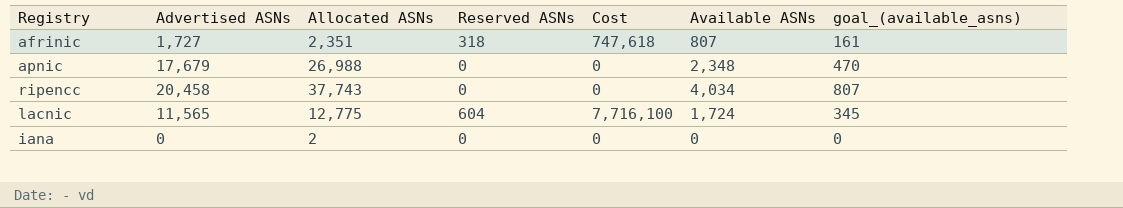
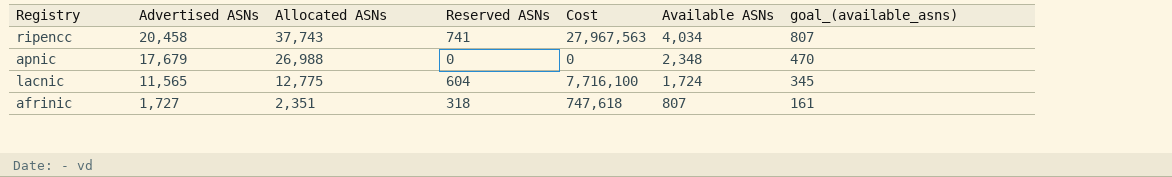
row order: none -> Advertised ASNs descending
row iana: 0 | 2 | 0 | 0 | 0 | 0 -> none
ripencc | Reserved ASNs: 0 -> 741
ripencc | Cost: 0 -> 27,967,563

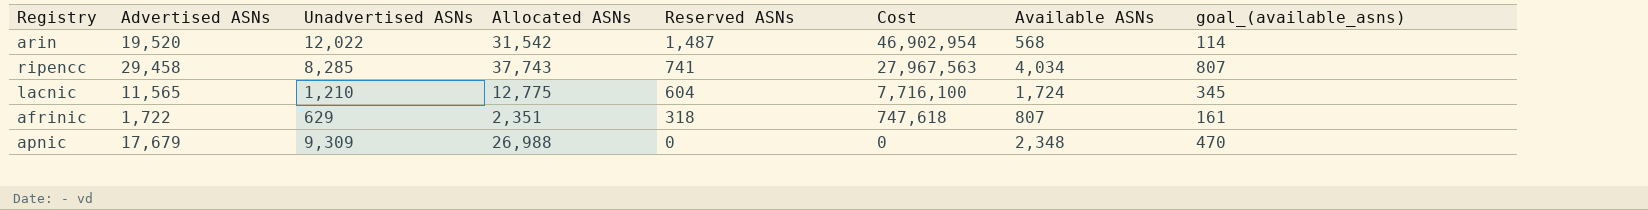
row order: Advertised ASNs descending -> Reserved ASNs descending
column Unadvertised ASNs | formula: none -> [Allocated ASNs] - [Advertised ASNs]
row arin: none -> 19,520 | 12,022 | 31,542 | 1,487 | 46,902,954 | 568 | 114
ripencc | Advertised ASNs: 20,458 -> 29,458
afrinic | Advertised ASNs: 1,727 -> 1,722

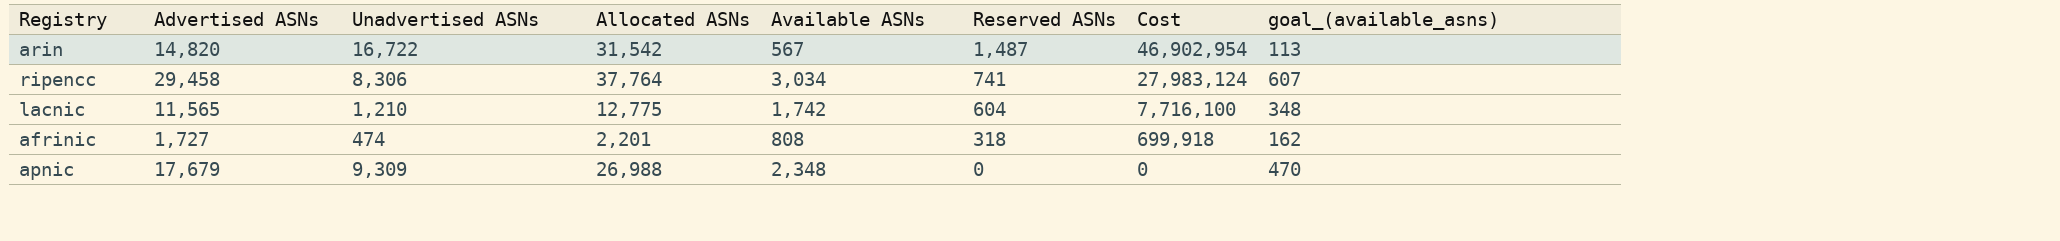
column Available ASNs | position: 7 -> 5
arin | Advertised ASNs: 19,520 -> 14,820
arin | Unadvertised ASNs: 12,022 -> 16,722
arin | Available ASNs: 568 -> 567
arin | goal_(available_asns): 114 -> 113
ripencc | Unadvertised ASNs: 8,285 -> 8,306
ripencc | Allocated ASNs: 37,743 -> 37,764
ripencc | Available ASNs: 4,034 -> 3,034
ripencc | Cost: 27,967,563 -> 27,983,124
ripencc | goal_(available_asns): 807 -> 607
lacnic | Available ASNs: 1,724 -> 1,742
lacnic | goal_(available_asns): 345 -> 348
afrinic | Advertised ASNs: 1,722 -> 1,727
afrinic | Unadvertised ASNs: 629 -> 474
afrinic | Allocated ASNs: 2,351 -> 2,201
afrinic | Available ASNs: 807 -> 808
afrinic | Cost: 747,618 -> 699,918
afrinic | goal_(available_asns): 161 -> 162

